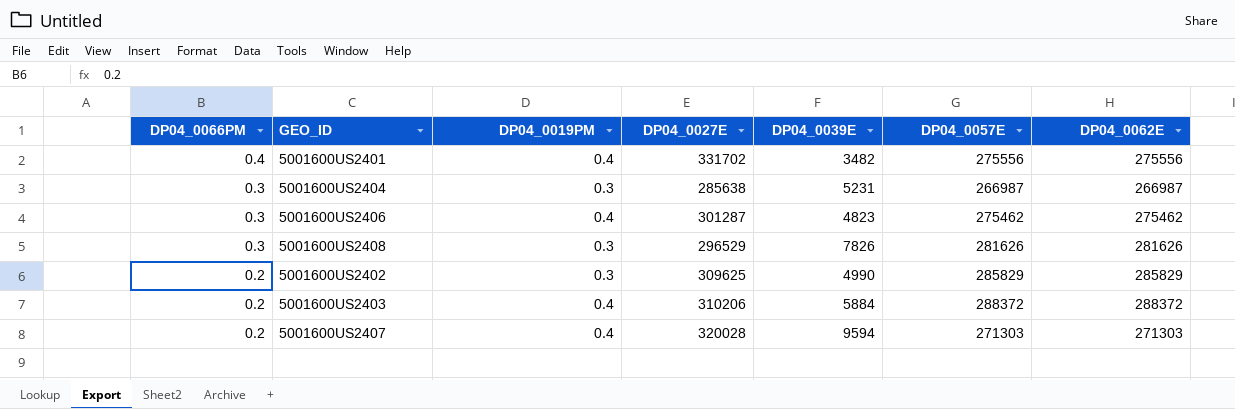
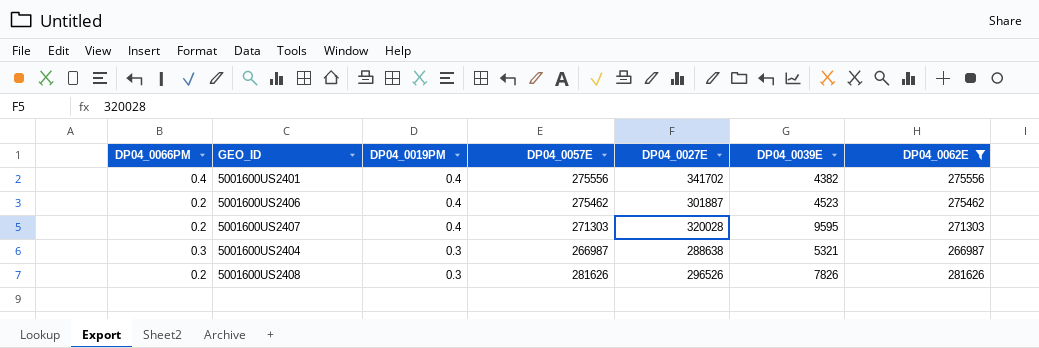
filter: none -> DP04_0062E <= 281626
row order: DP04_0066PM descending -> DP04_0019PM descending
column DP04_0057E | position: 6 -> 4
5001600US2401 | DP04_0027E: 331702 -> 341702
5001600US2401 | DP04_0039E: 3482 -> 4382
5001600US2406 | DP04_0066PM: 0.3 -> 0.2
5001600US2406 | DP04_0027E: 301287 -> 301887
5001600US2406 | DP04_0039E: 4823 -> 4523
5001600US2407 | DP04_0039E: 9594 -> 9595
5001600US2404 | DP04_0027E: 285638 -> 288638
5001600US2404 | DP04_0039E: 5231 -> 5321
5001600US2408 | DP04_0066PM: 0.3 -> 0.2
5001600US2408 | DP04_0027E: 296529 -> 296526

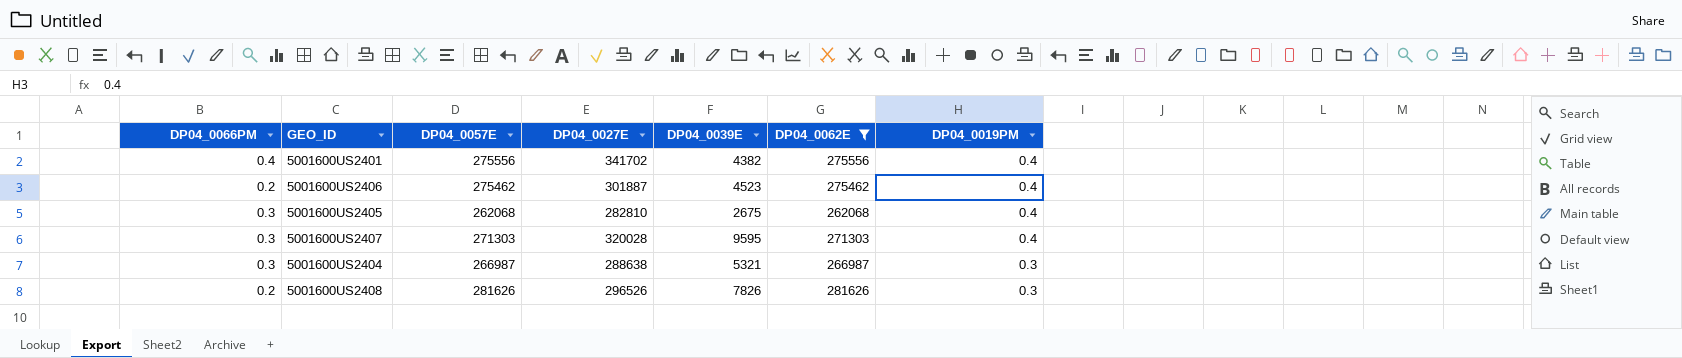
column DP04_0019PM | position: 3 -> 7
row 5001600US2405: none -> 0.3 | 262068 | 282810 | 2675 | 262068 | 0.4
5001600US2407 | DP04_0066PM: 0.2 -> 0.3

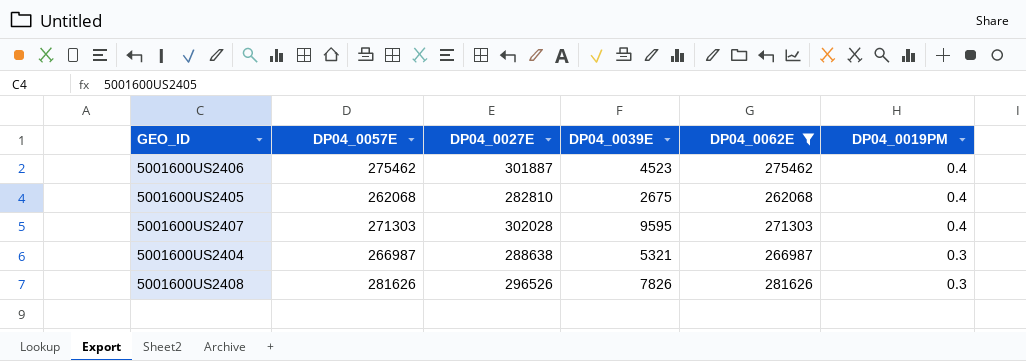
column DP04_0066PM | position: 1 -> none
row 5001600US2401: 0.4 | 275556 | 341702 | 4382 | 275556 | 0.4 -> none
5001600US2407 | DP04_0027E: 320028 -> 302028

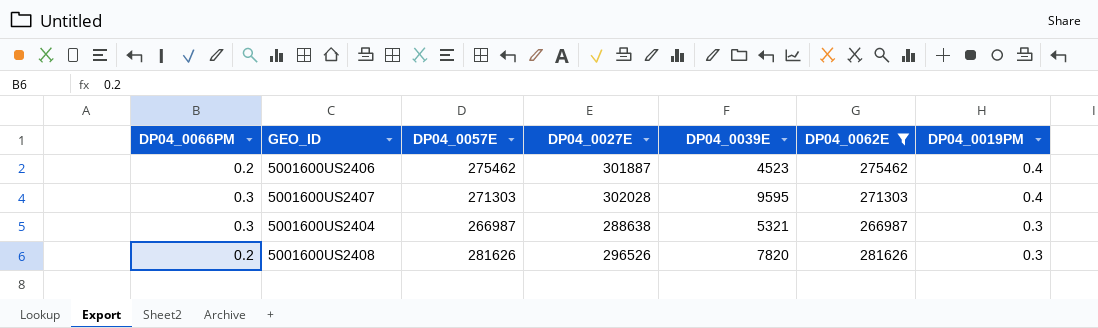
column DP04_0066PM | position: none -> 1
row 5001600US2405: 262068 | 282810 | 2675 | 262068 | 0.4 -> none
5001600US2408 | DP04_0039E: 7826 -> 7820

